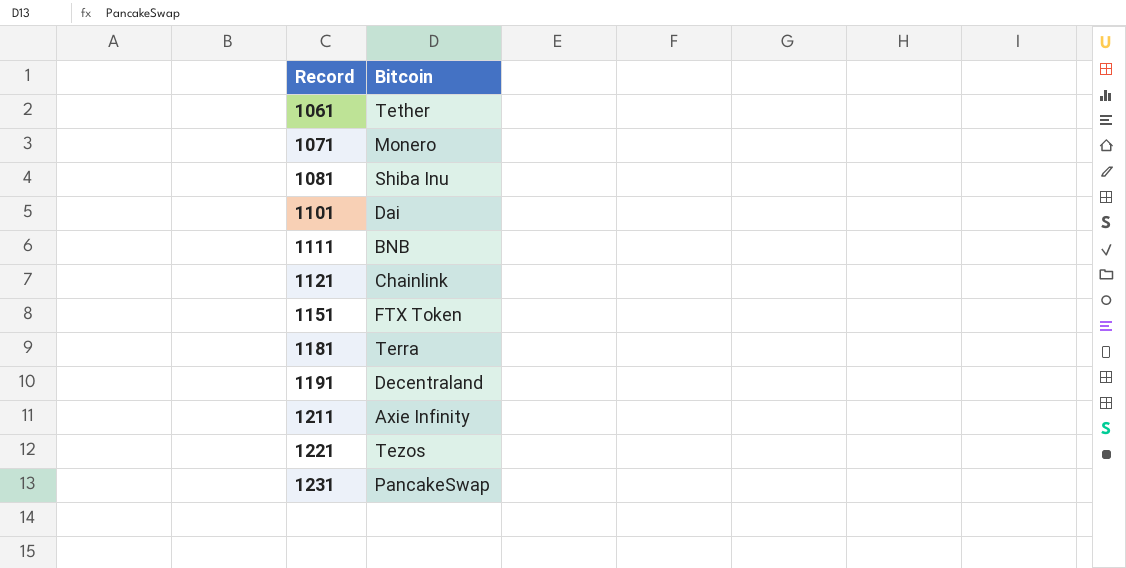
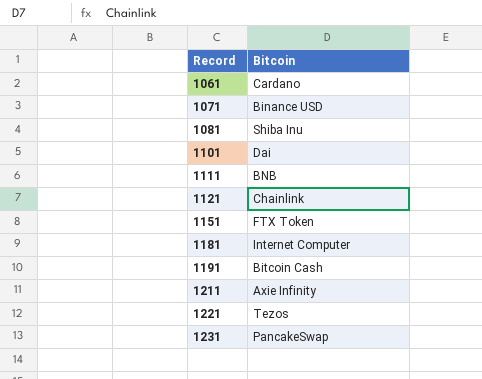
1061 | Bitcoin: Tether -> Cardano
1071 | Bitcoin: Monero -> Binance USD
1181 | Bitcoin: Terra -> Internet Computer
1191 | Bitcoin: Decentraland -> Bitcoin Cash

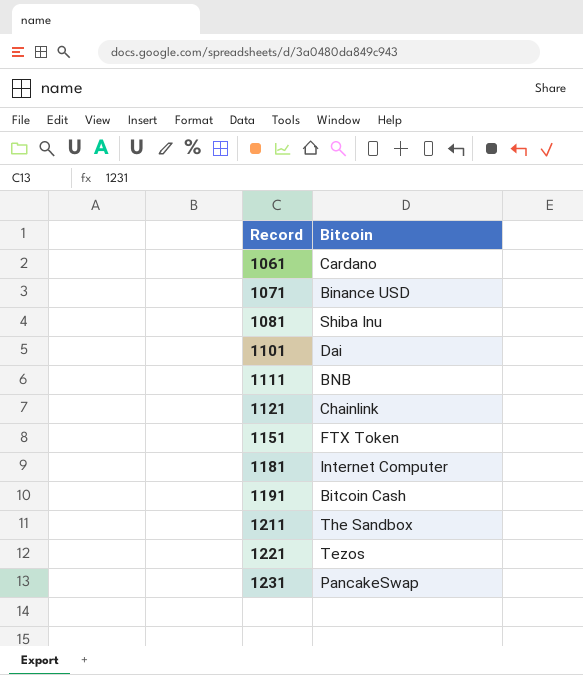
1211 | Bitcoin: Axie Infinity -> The Sandbox

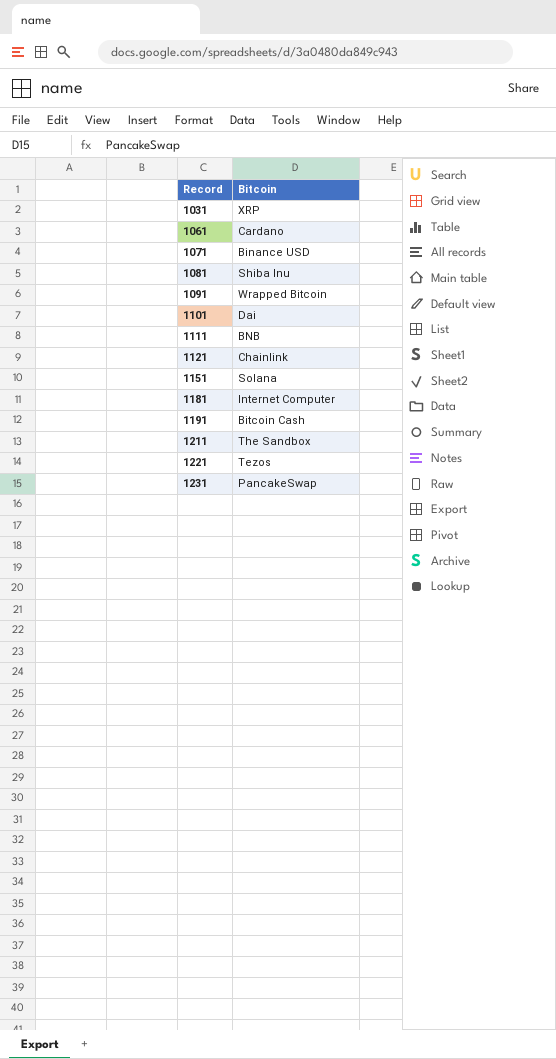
row 1031: none -> XRP
row 1091: none -> Wrapped Bitcoin
1151 | Bitcoin: FTX Token -> Solana

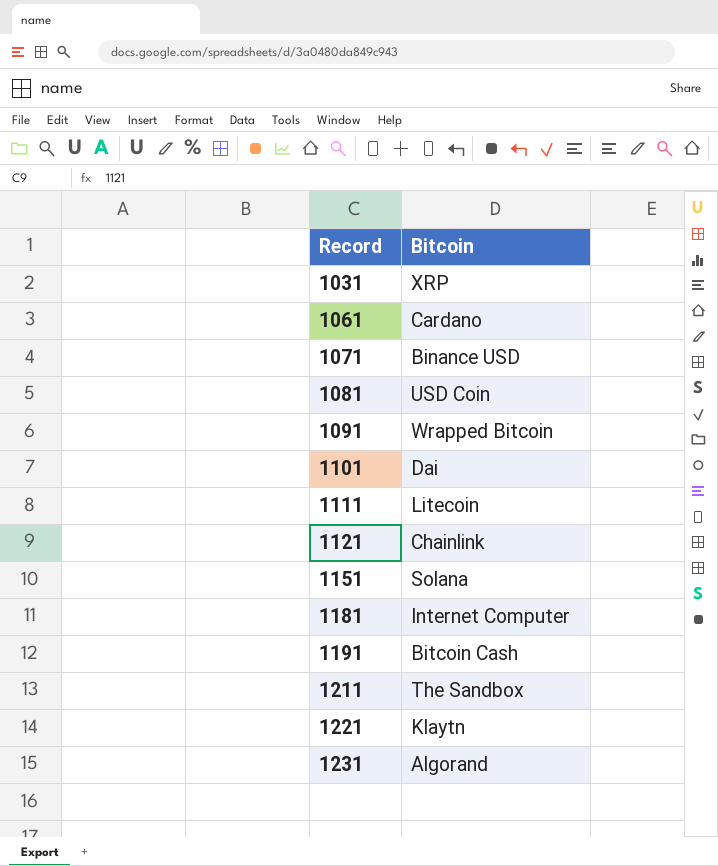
1081 | Bitcoin: Shiba Inu -> USD Coin
1111 | Bitcoin: BNB -> Litecoin
1221 | Bitcoin: Tezos -> Klaytn
1231 | Bitcoin: PancakeSwap -> Algorand

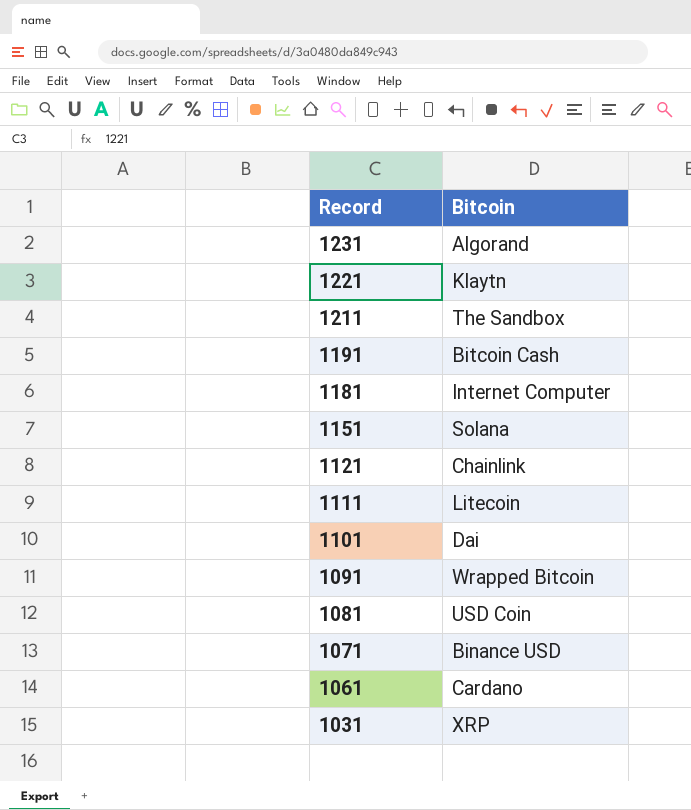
row order: Record ascending -> Record descending

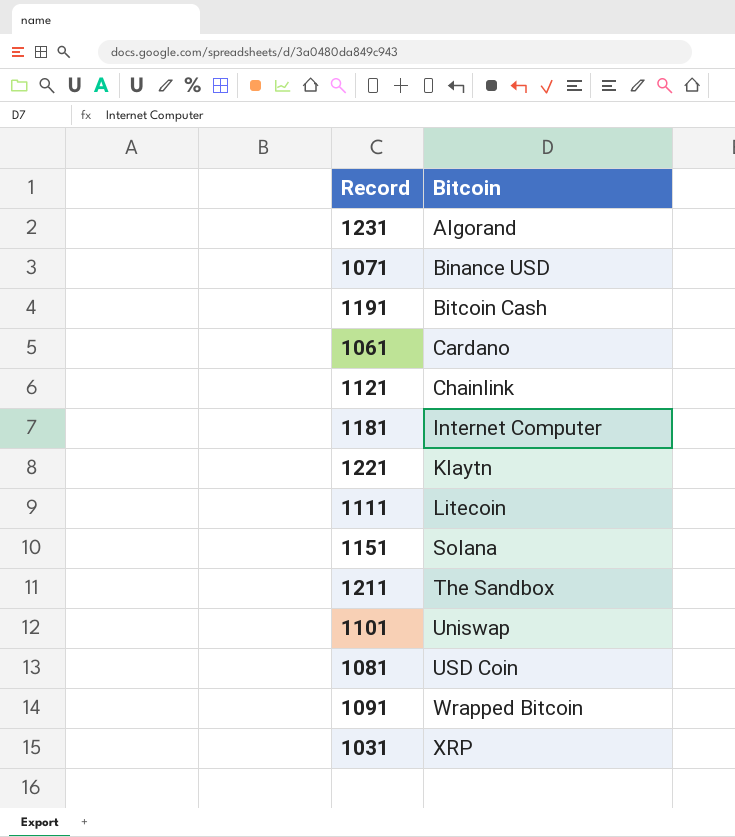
row order: Record descending -> Bitcoin ascending
1101 | Bitcoin: Dai -> Uniswap

